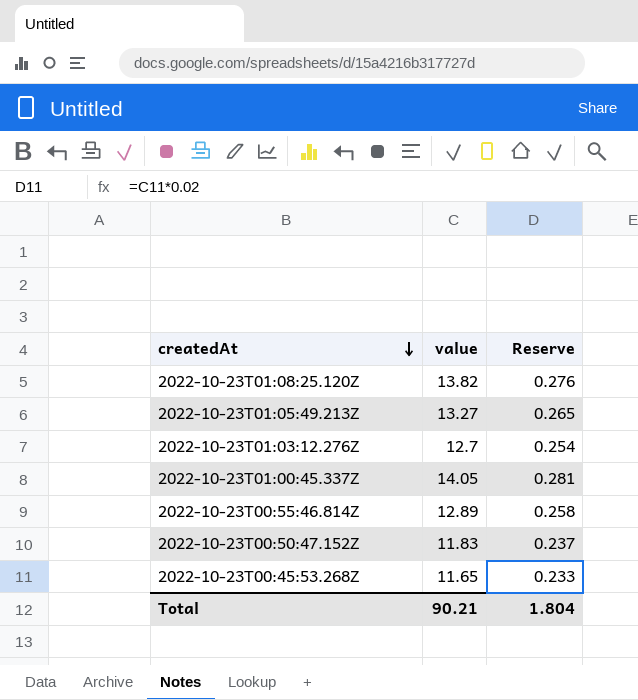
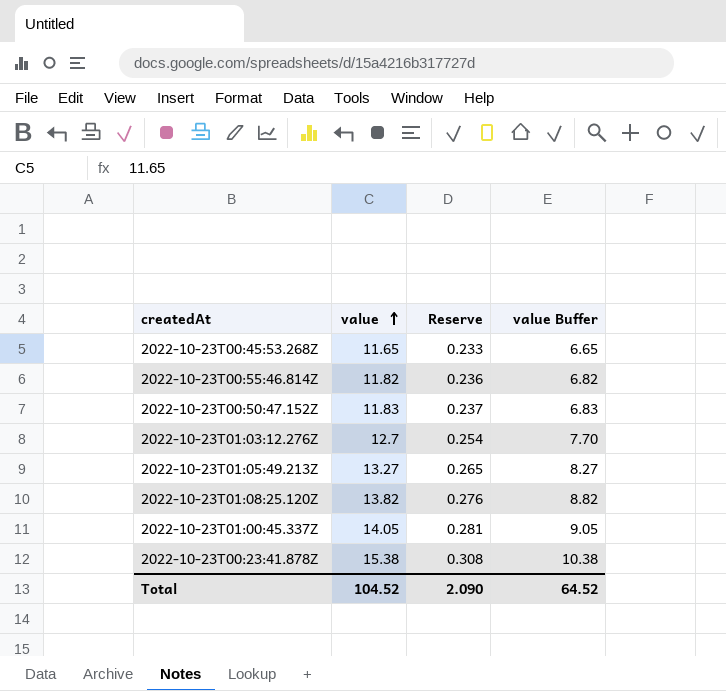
row order: createdAt descending -> value ascending
column value Buffer | formula: none -> [value] - 5
2022-10-23T00:55:46.814Z | value: 12.89 -> 11.82
2022-10-23T00:55:46.814Z | Reserve: 0.258 -> 0.236
row 2022-10-23T00:23:41.878Z: none -> 15.38 | 0.308 | 10.38
Total | value: 90.21 -> 104.52
Total | Reserve: 1.804 -> 2.090

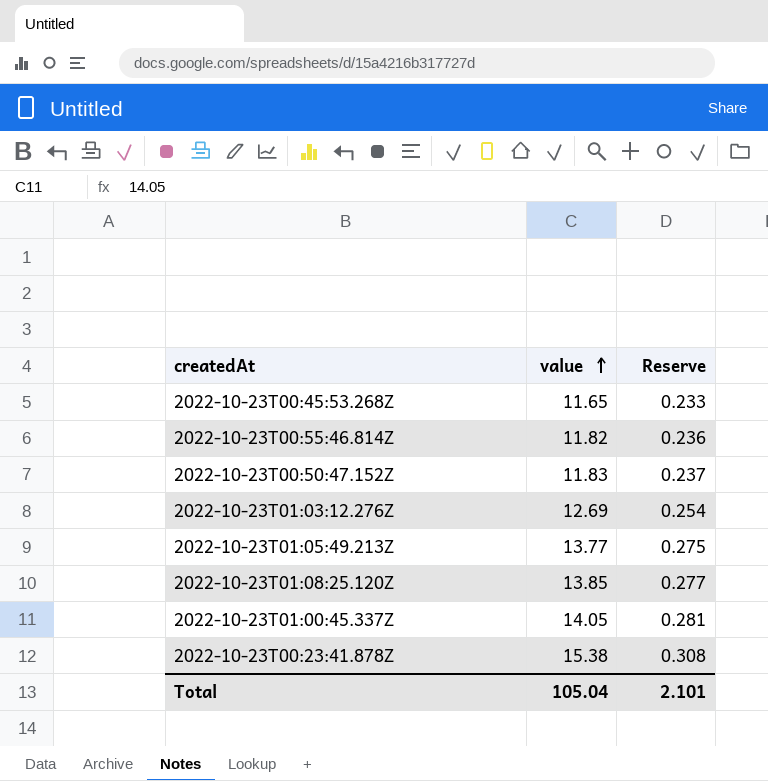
column value Buffer | formula: [value] - 5 -> none
2022-10-23T01:03:12.276Z | value: 12.7 -> 12.69
2022-10-23T01:05:49.213Z | value: 13.27 -> 13.77
2022-10-23T01:05:49.213Z | Reserve: 0.265 -> 0.275
2022-10-23T01:08:25.120Z | value: 13.82 -> 13.85
2022-10-23T01:08:25.120Z | Reserve: 0.276 -> 0.277
Total | value: 104.52 -> 105.04
Total | Reserve: 2.090 -> 2.101

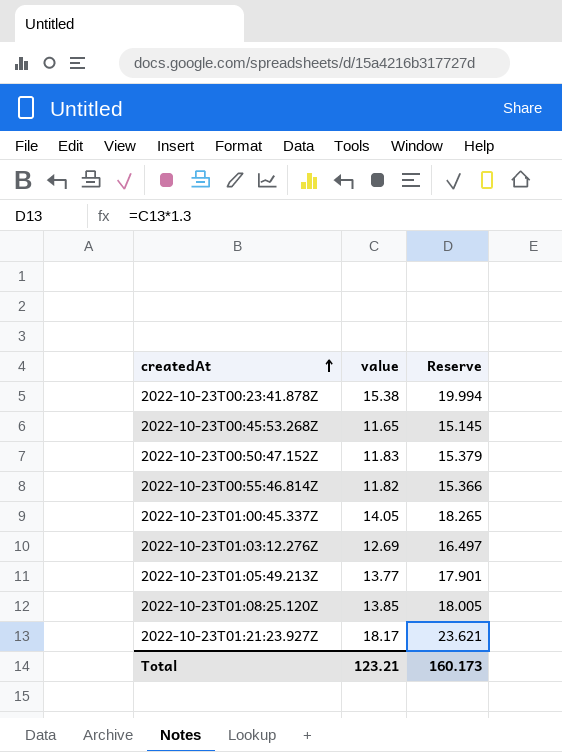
row order: value ascending -> createdAt ascending
column Reserve | formula: [value] * 0.02 -> [value] * 1.3
row 2022-10-23T01:21:23.927Z: none -> 18.17 | 23.621
Total | value: 105.04 -> 123.21
Total | Reserve: 2.101 -> 160.173

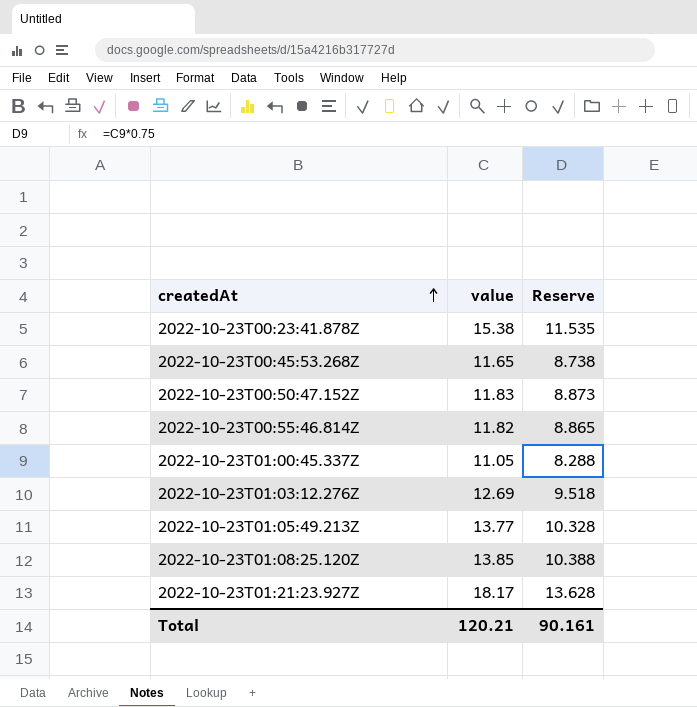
column Reserve | formula: [value] * 1.3 -> [value] * 0.75
2022-10-23T01:00:45.337Z | value: 14.05 -> 11.05
Total | value: 123.21 -> 120.21
Total | Reserve: 160.173 -> 90.161

